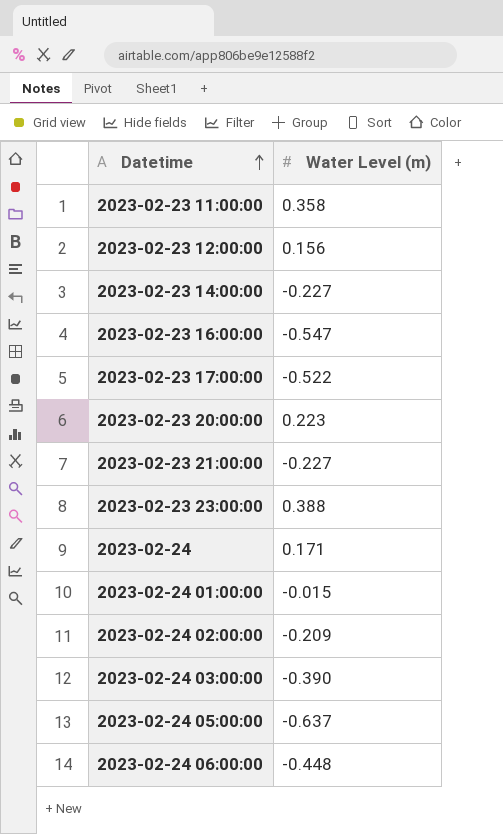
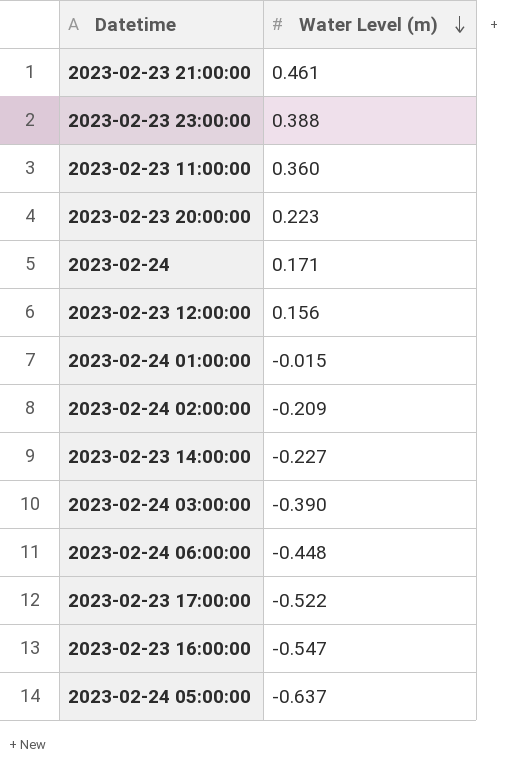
row order: Datetime ascending -> Water Level (m) descending
2023-02-23 21:00:00 | Water Level (m): -0.227 -> 0.461
2023-02-23 11:00:00 | Water Level (m): 0.358 -> 0.360

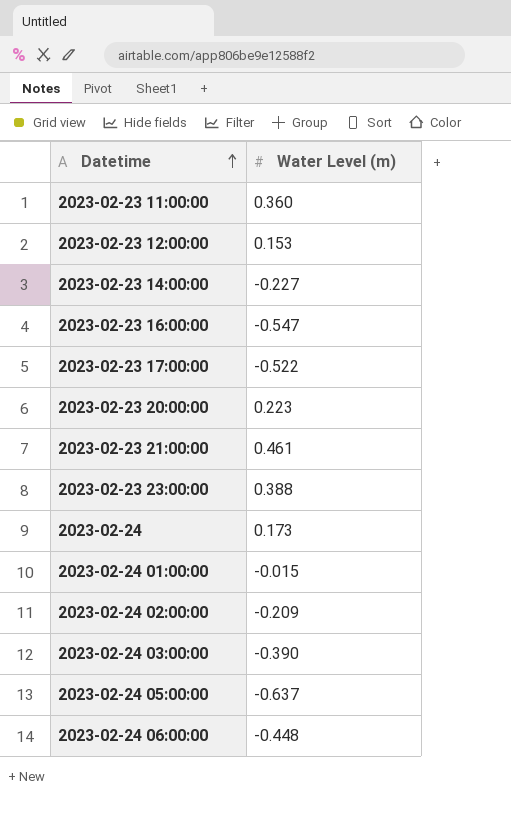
row order: Water Level (m) descending -> Datetime ascending
2023-02-23 12:00:00 | Water Level (m): 0.156 -> 0.153
2023-02-24 | Water Level (m): 0.171 -> 0.173

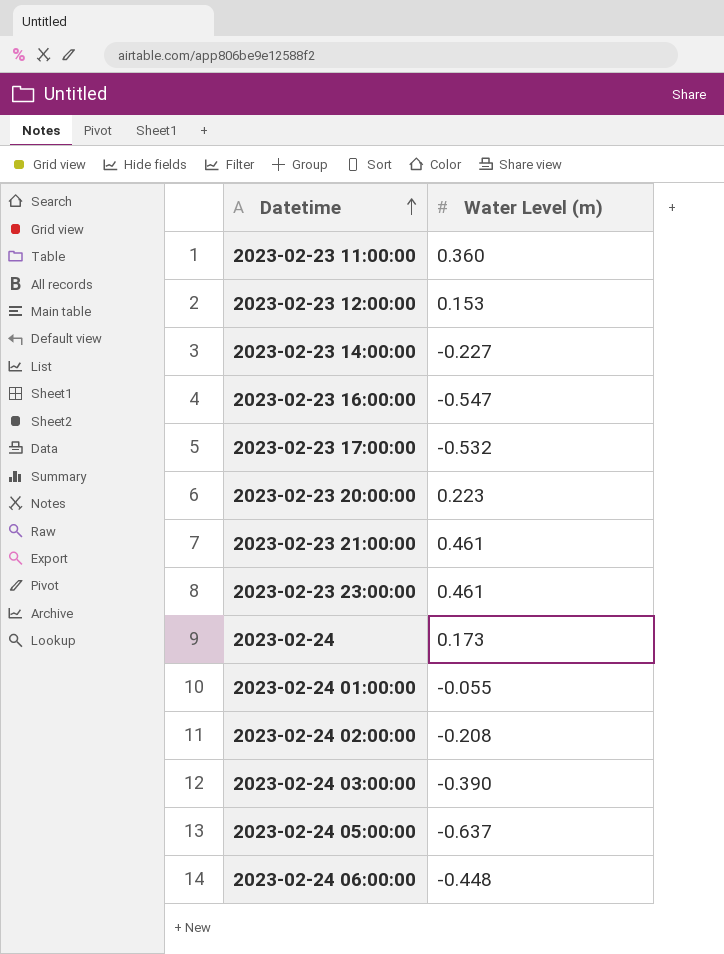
2023-02-23 17:00:00 | Water Level (m): -0.522 -> -0.532
2023-02-23 23:00:00 | Water Level (m): 0.388 -> 0.461
2023-02-24 01:00:00 | Water Level (m): -0.015 -> -0.055
2023-02-24 02:00:00 | Water Level (m): -0.209 -> -0.208

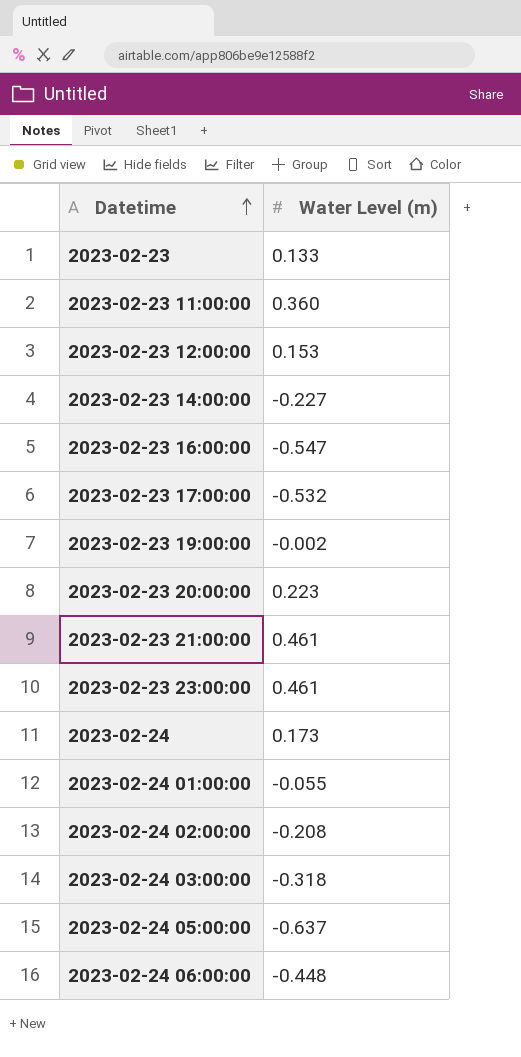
row 2023-02-23: none -> 0.133
row 2023-02-23 19:00:00: none -> -0.002
2023-02-24 03:00:00 | Water Level (m): -0.390 -> -0.318

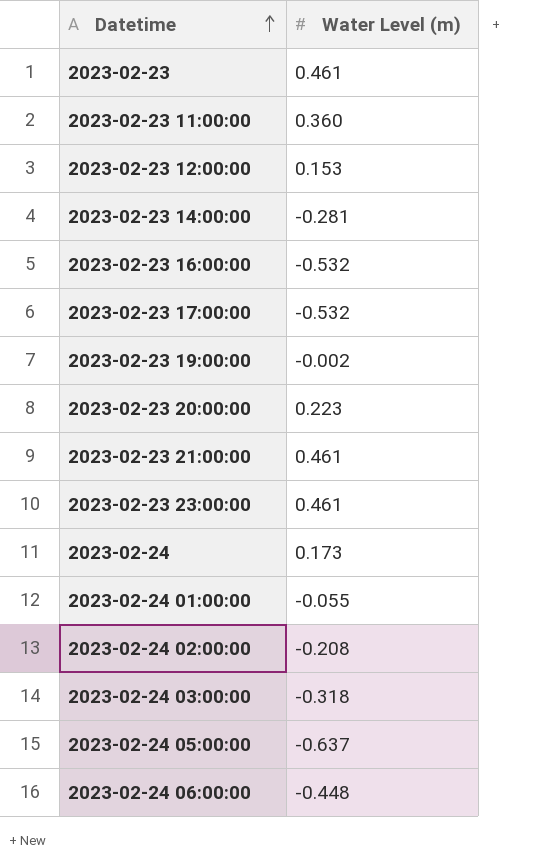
2023-02-23 | Water Level (m): 0.133 -> 0.461
2023-02-23 14:00:00 | Water Level (m): -0.227 -> -0.281
2023-02-23 16:00:00 | Water Level (m): -0.547 -> -0.532

